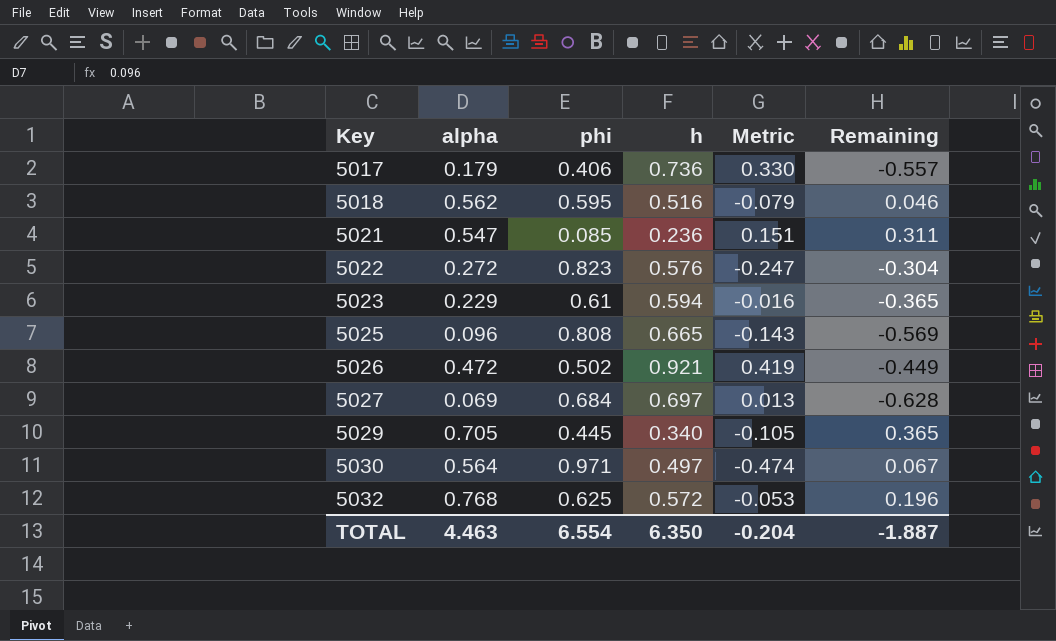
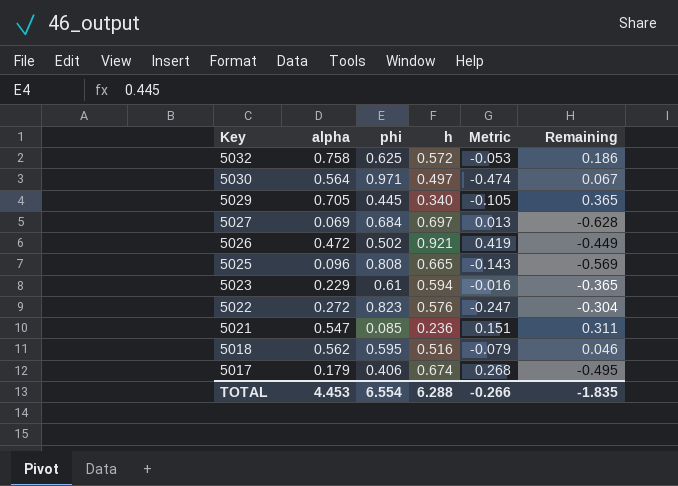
row order: Key ascending -> Key descending
5032 | alpha: 0.768 -> 0.758
5032 | Remaining: 0.196 -> 0.186
5017 | h: 0.736 -> 0.674
5017 | Metric: 0.330 -> 0.268
5017 | Remaining: -0.557 -> -0.495
TOTAL | alpha: 4.463 -> 4.453
TOTAL | h: 6.350 -> 6.288
TOTAL | Metric: -0.204 -> -0.266
TOTAL | Remaining: -1.887 -> -1.835

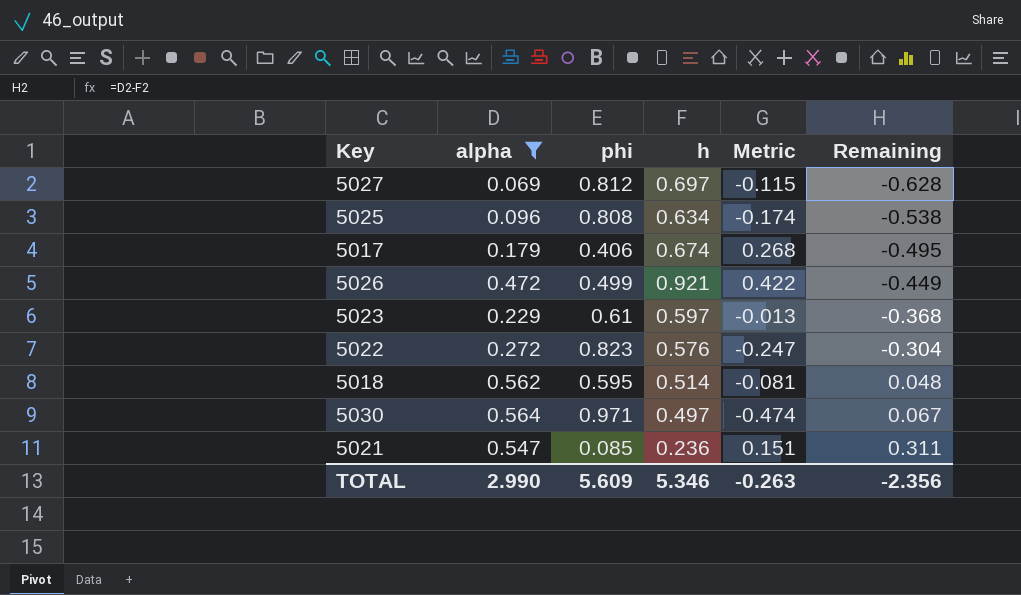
filter: none -> alpha <= 0.564
row order: Key descending -> Remaining ascending
5027 | phi: 0.684 -> 0.812
5027 | Metric: 0.013 -> -0.115
5025 | h: 0.665 -> 0.634
5025 | Metric: -0.143 -> -0.174
5025 | Remaining: -0.569 -> -0.538
5026 | phi: 0.502 -> 0.499
5026 | Metric: 0.419 -> 0.422
5023 | h: 0.594 -> 0.597
5023 | Metric: -0.016 -> -0.013
5023 | Remaining: -0.365 -> -0.368
5018 | h: 0.516 -> 0.514
5018 | Metric: -0.079 -> -0.081
5018 | Remaining: 0.046 -> 0.048
TOTAL | alpha: 4.453 -> 2.990
TOTAL | phi: 6.554 -> 5.609
TOTAL | h: 6.288 -> 5.346
TOTAL | Metric: -0.266 -> -0.263
TOTAL | Remaining: -1.835 -> -2.356

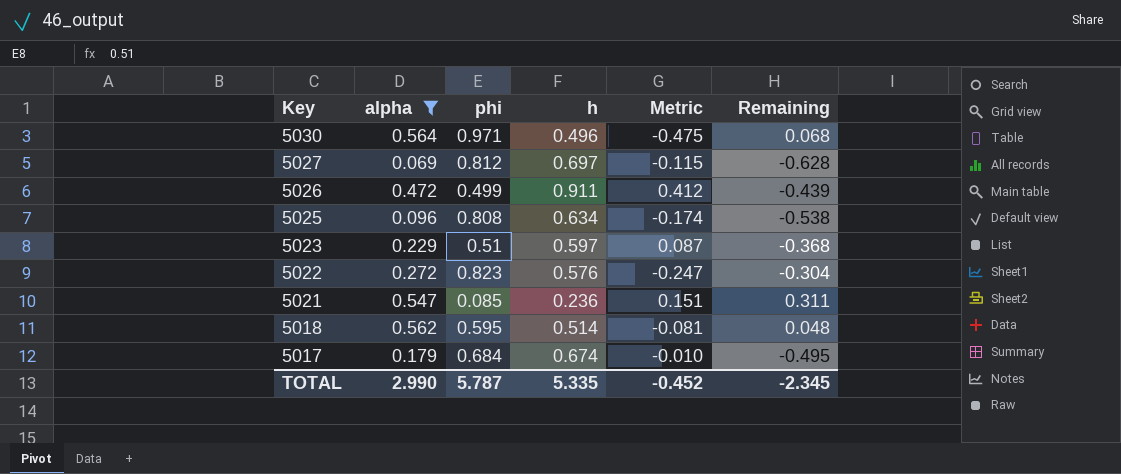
row order: Remaining ascending -> Key descending
5030 | h: 0.497 -> 0.496
5030 | Metric: -0.474 -> -0.475
5030 | Remaining: 0.067 -> 0.068
5026 | h: 0.921 -> 0.911
5026 | Metric: 0.422 -> 0.412
5026 | Remaining: -0.449 -> -0.439
5023 | phi: 0.61 -> 0.51
5023 | Metric: -0.013 -> 0.087
5017 | phi: 0.406 -> 0.684
5017 | Metric: 0.268 -> -0.010
TOTAL | phi: 5.609 -> 5.787
TOTAL | h: 5.346 -> 5.335
TOTAL | Metric: -0.263 -> -0.452
TOTAL | Remaining: -2.356 -> -2.345

